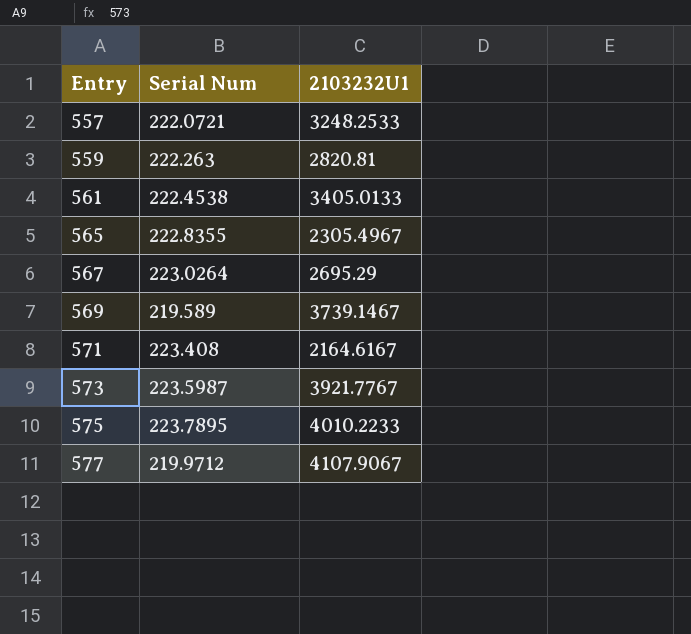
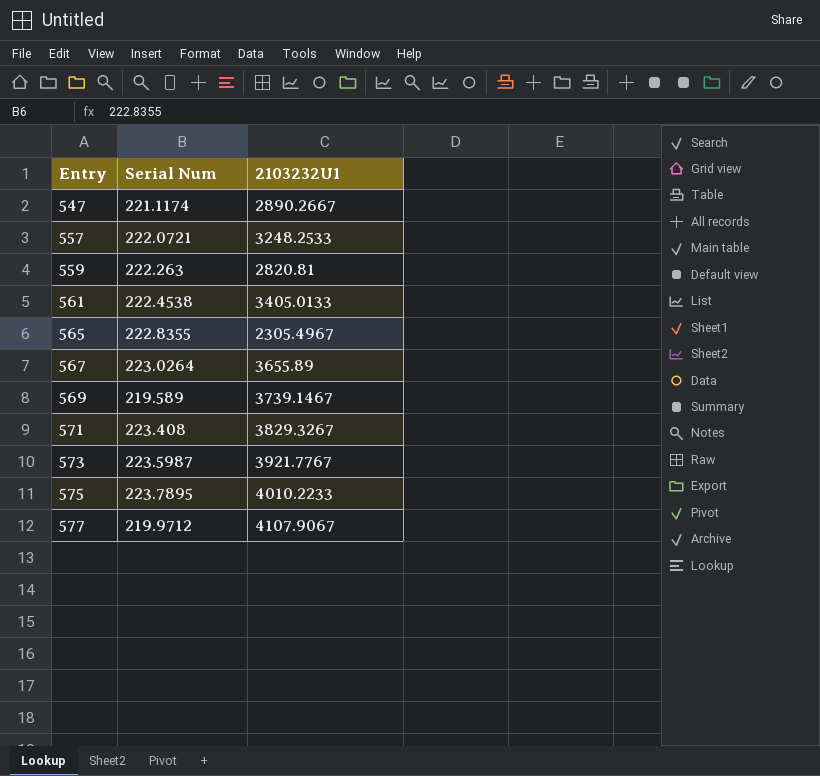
row 547: none -> 221.1174 | 2890.2667
567 | 2103232U1: 2695.29 -> 3655.89
571 | 2103232U1: 2164.6167 -> 3829.3267

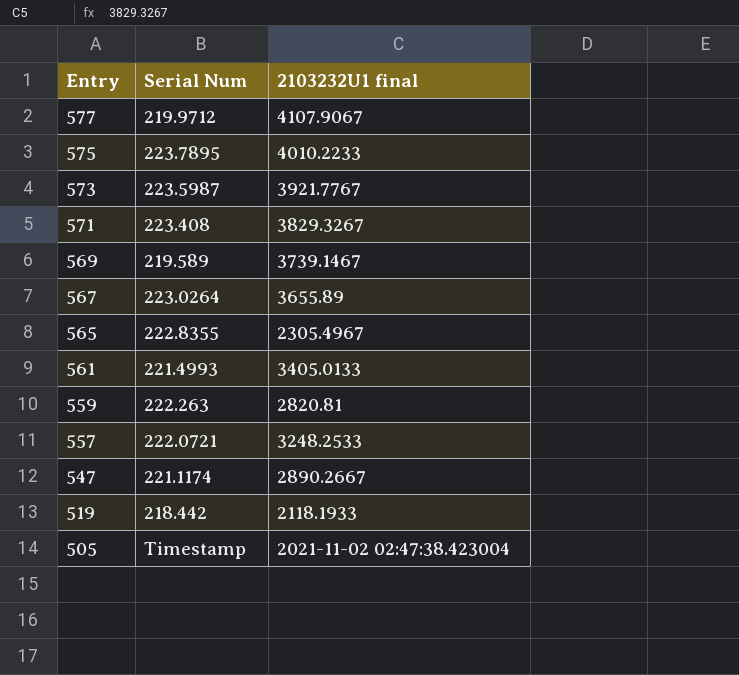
row order: Entry ascending -> Entry descending
column name: 2103232U1 -> 2103232U1 final
561 | Serial Num: 222.4538 -> 221.4993
row 519: none -> 218.442 | 2118.1933
row 505: none -> Timestamp | 2021-11-02 02:47:38.423004

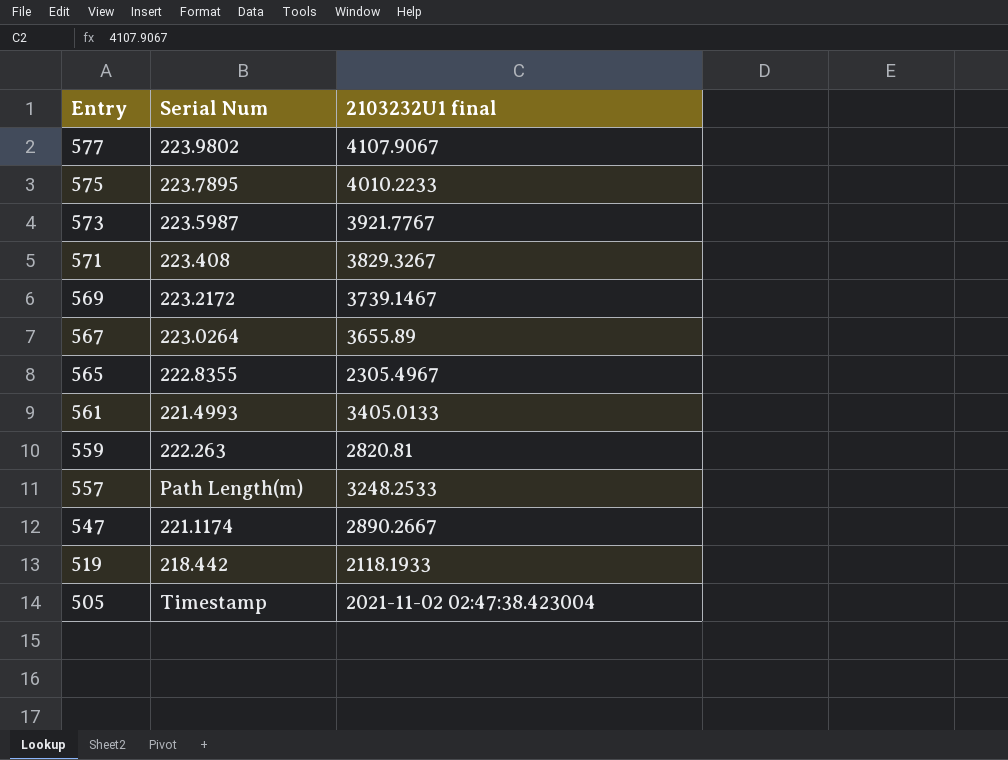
577 | Serial Num: 219.9712 -> 223.9802
569 | Serial Num: 219.589 -> 223.2172
557 | Serial Num: 222.0721 -> Path Length(m)

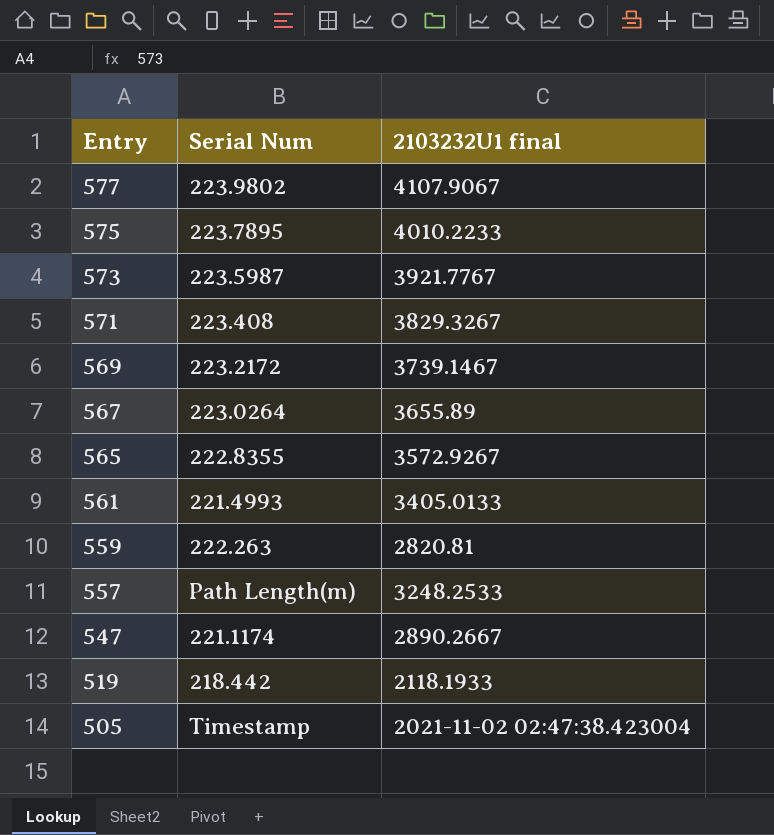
565 | 2103232U1 final: 2305.4967 -> 3572.9267

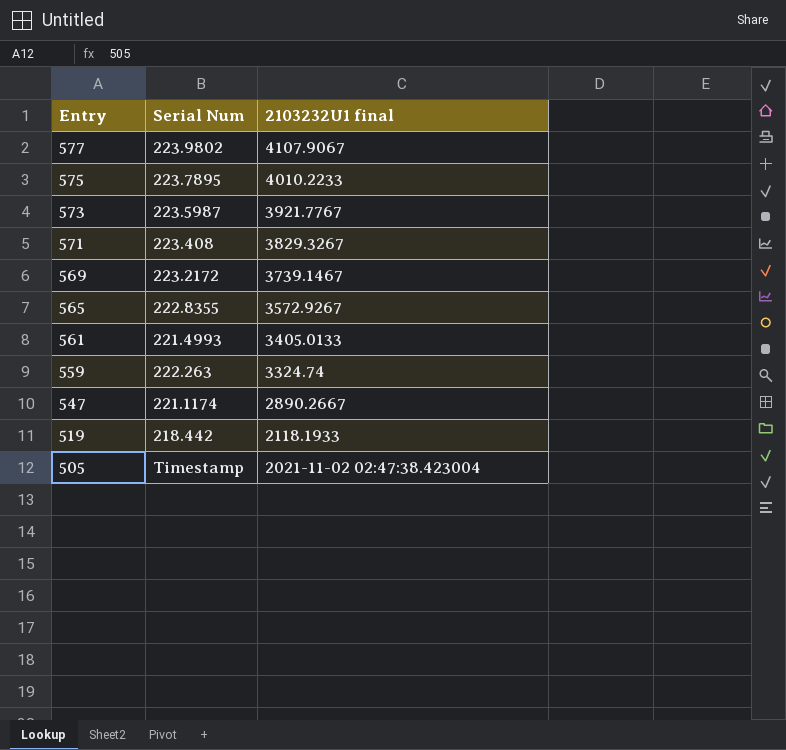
row 567: 223.0264 | 3655.89 -> none
row 557: Path Length(m) | 3248.2533 -> none
559 | 2103232U1 final: 2820.81 -> 3324.74

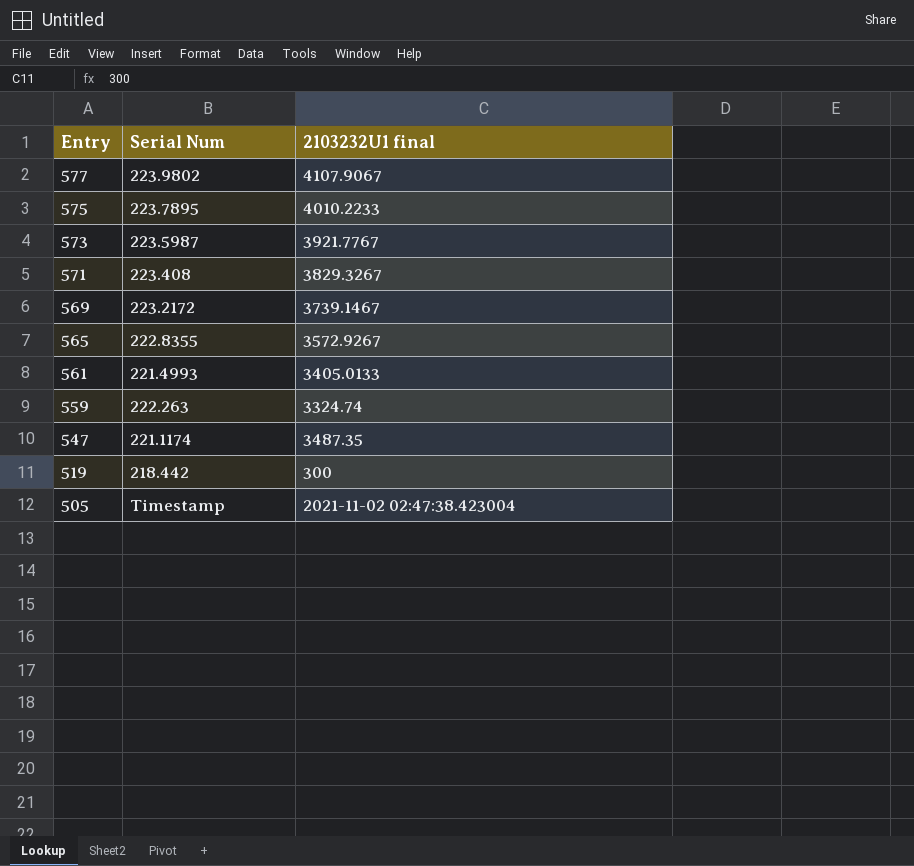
547 | 2103232U1 final: 2890.2667 -> 3487.35
519 | 2103232U1 final: 2118.1933 -> 300

